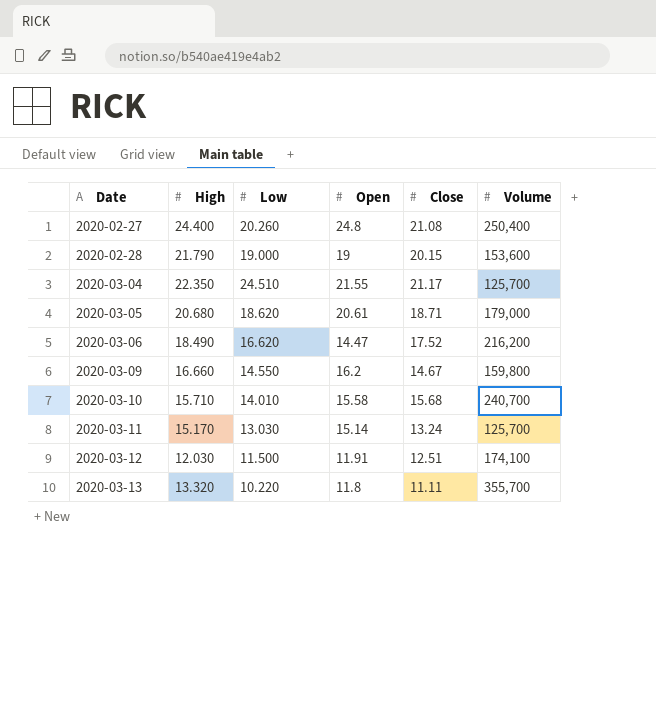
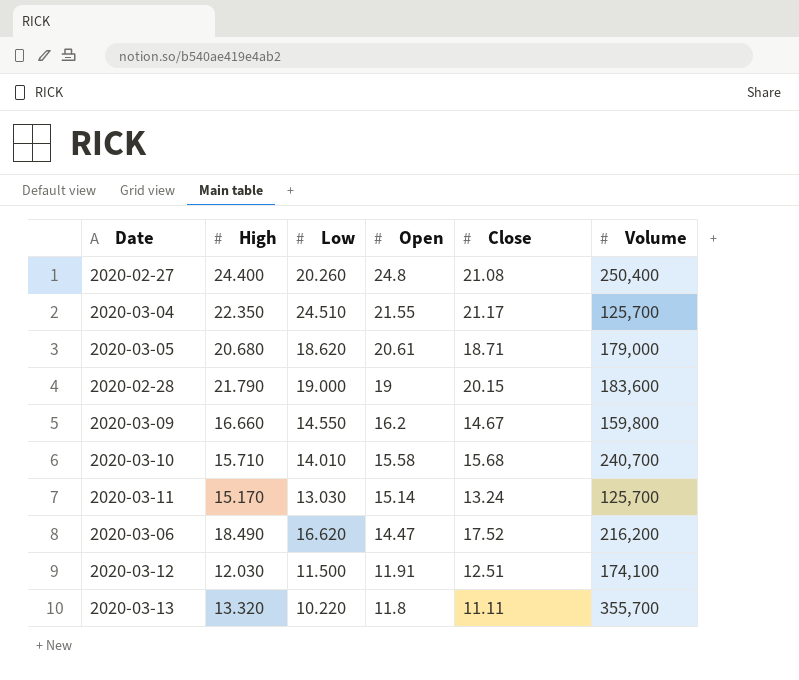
row order: Date ascending -> Open descending
2020-02-28 | Volume: 153,600 -> 183,600

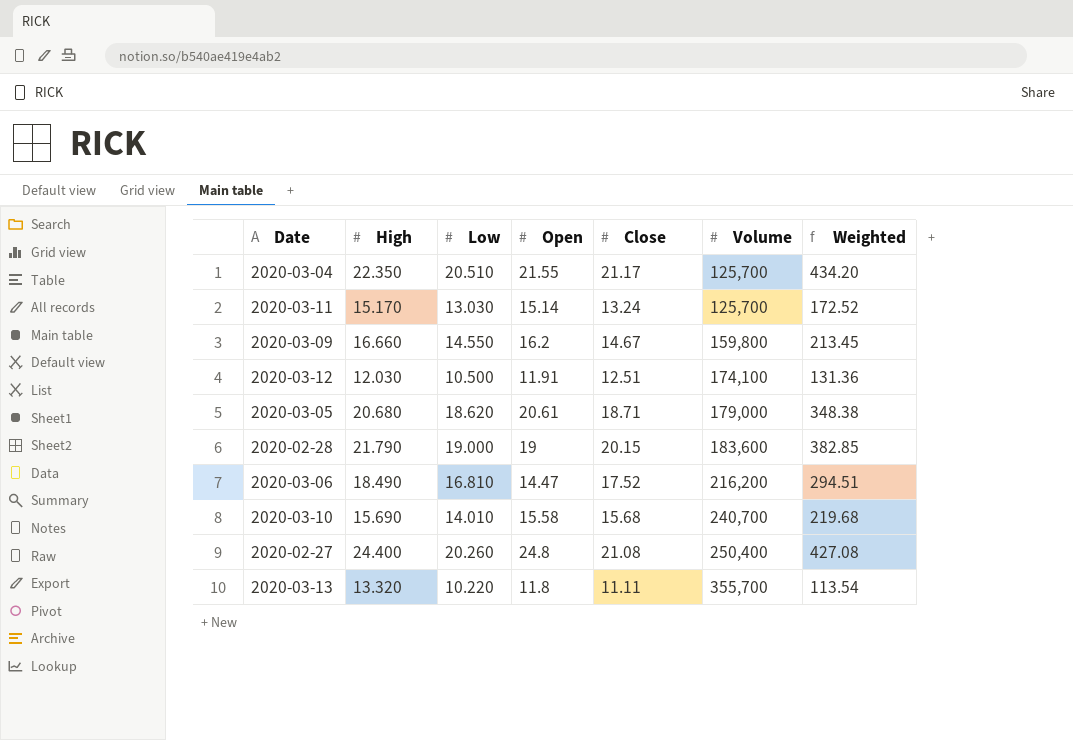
row order: Open descending -> Volume ascending
column Weighted | formula: none -> [Low] * [Close]
2020-03-04 | Low: 24.510 -> 20.510
2020-03-12 | Low: 11.500 -> 10.500
2020-03-06 | Low: 16.620 -> 16.810
2020-03-10 | High: 15.710 -> 15.690

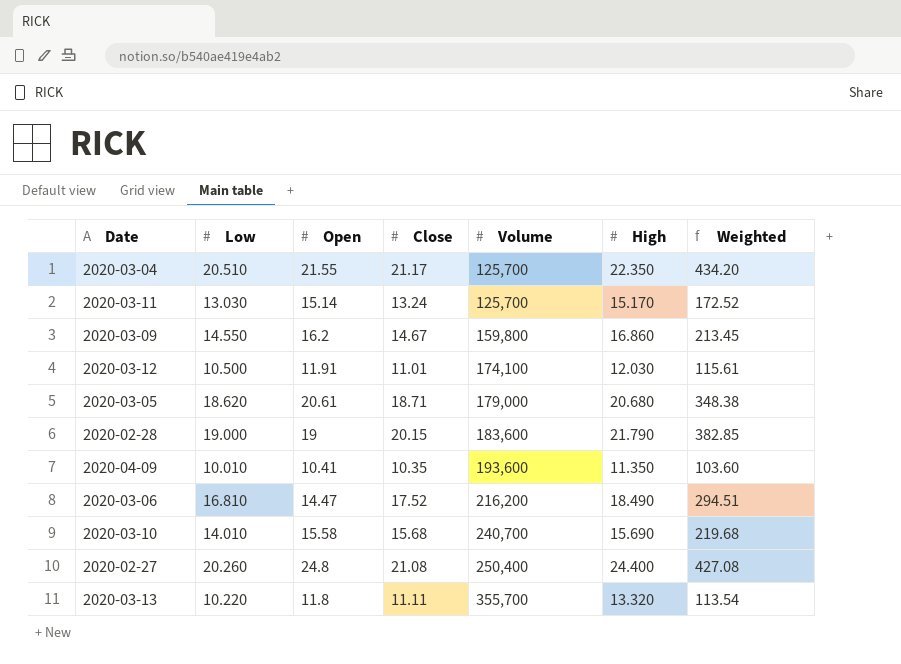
column High | position: 2 -> 6
2020-03-09 | High: 16.660 -> 16.860
2020-03-12 | Close: 12.51 -> 11.01
2020-03-12 | Weighted: 131.36 -> 115.61
row 2020-04-09: none -> 10.010 | 10.41 | 10.35 | 193,600 | 11.350 | 103.60

